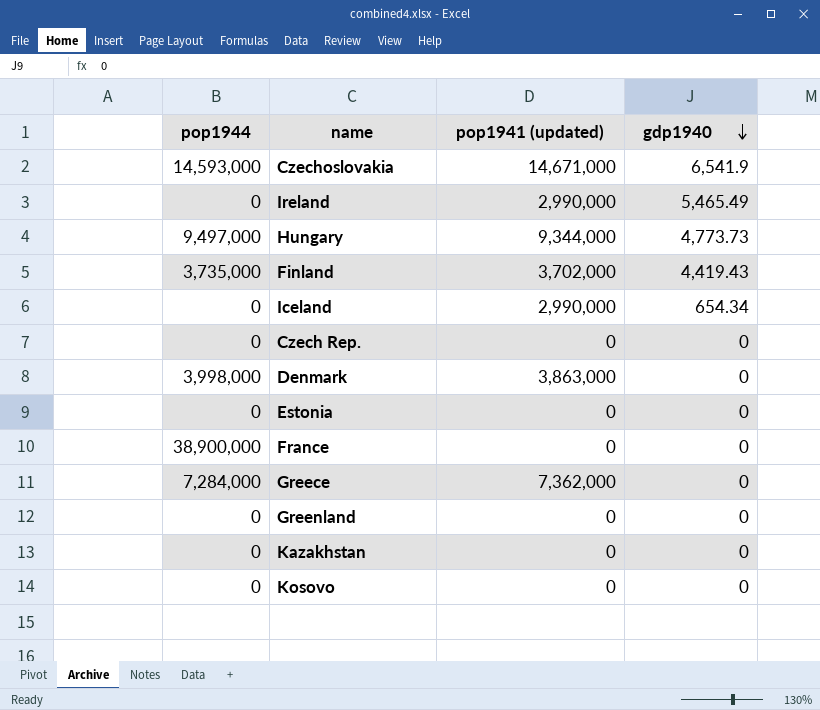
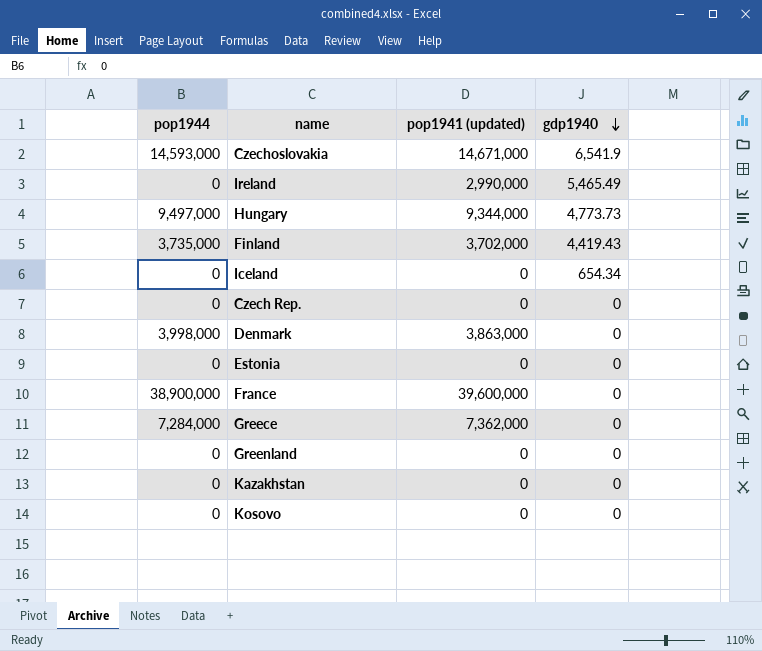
Iceland | pop1941 (updated): 2,990,000 -> 0
France | pop1941 (updated): 0 -> 39,600,000

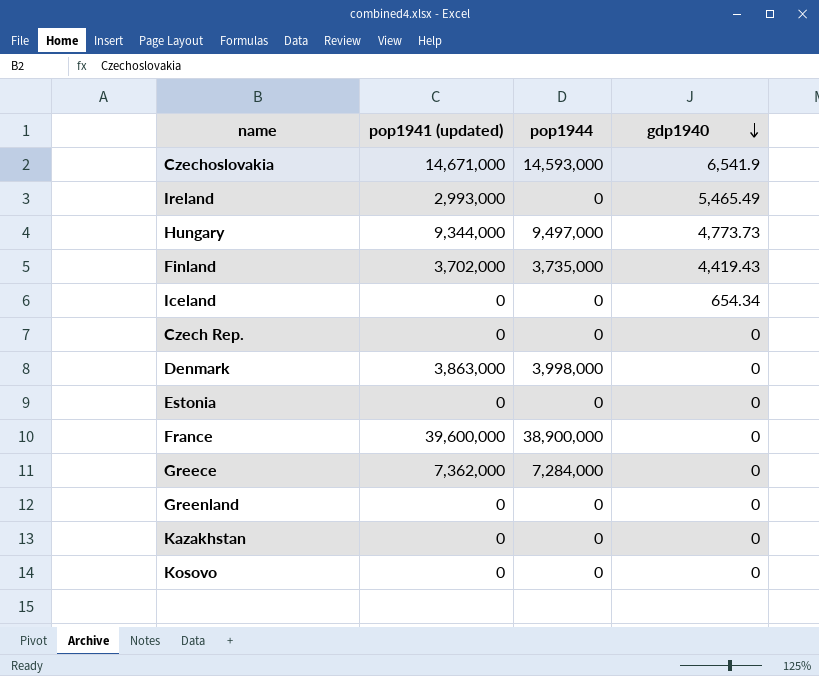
column pop1944 | position: 1 -> 3
Ireland | pop1941 (updated): 2,990,000 -> 2,993,000

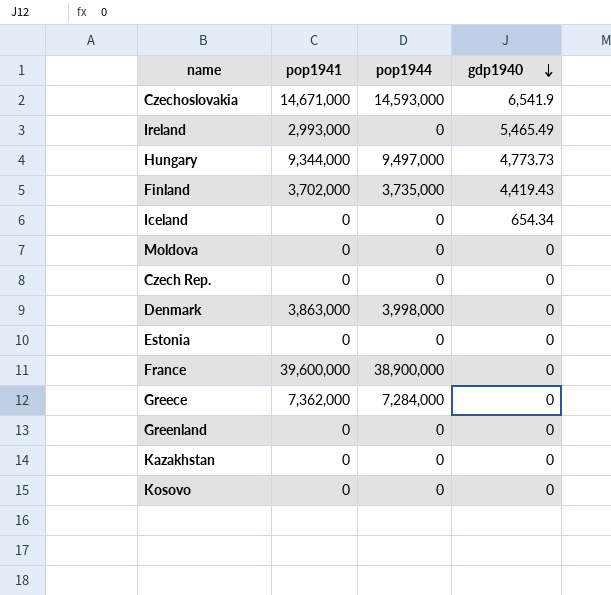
column name: pop1941 (updated) -> pop1941
row Moldova: none -> 0 | 0 | 0

